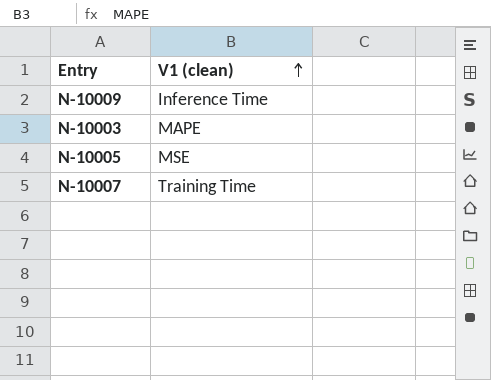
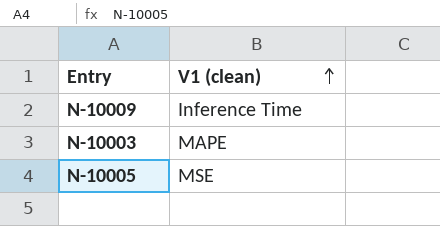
row N-10007: Training Time -> none

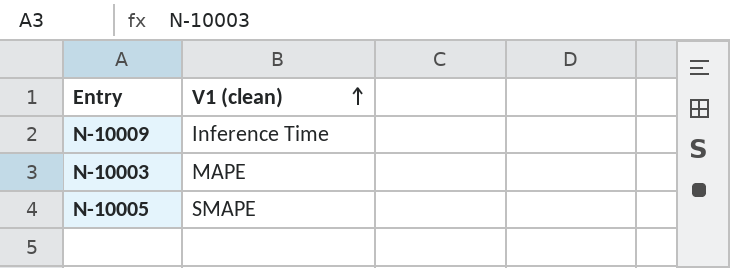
N-10005 | V1 (clean): MSE -> SMAPE

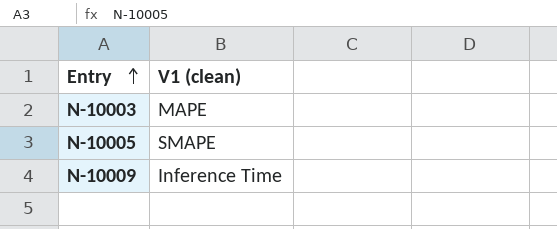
row order: V1 (clean) ascending -> Entry ascending

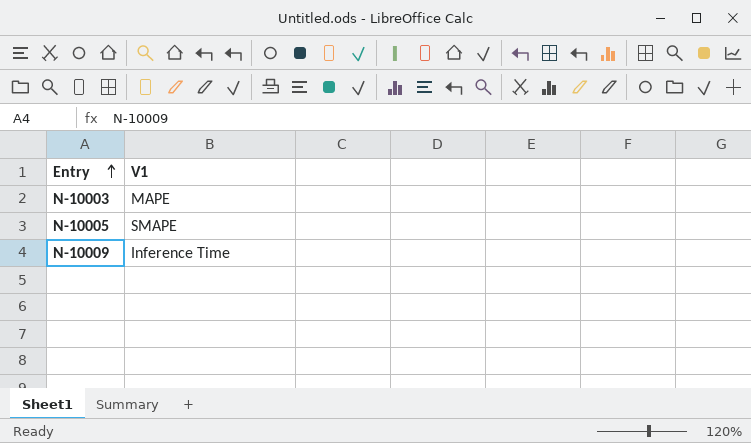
column name: V1 (clean) -> V1

